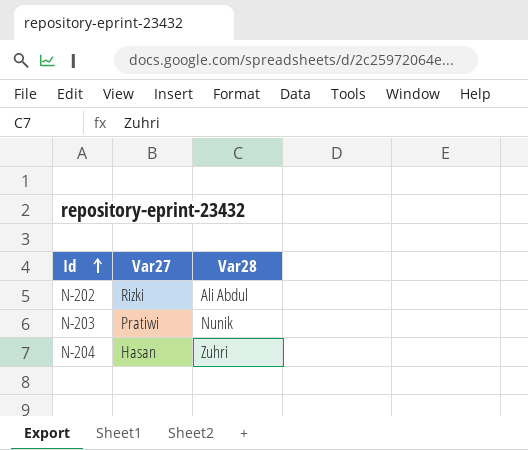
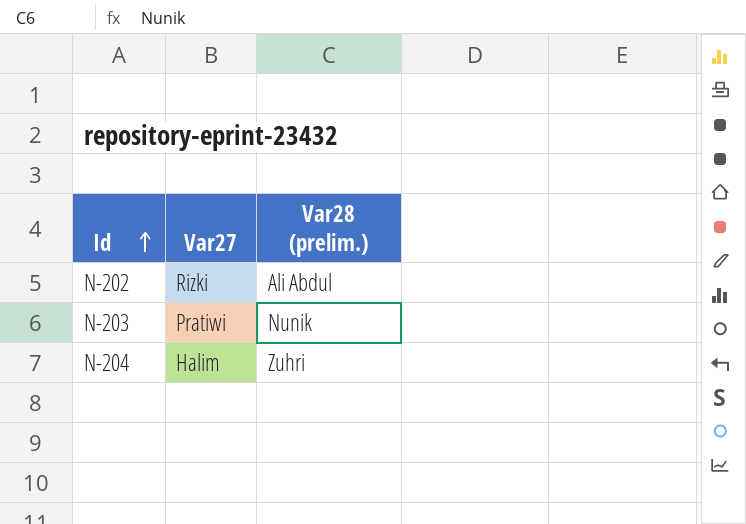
column name: Var28 -> Var28 (prelim.)
N-204 | Var27: Hasan -> Halim

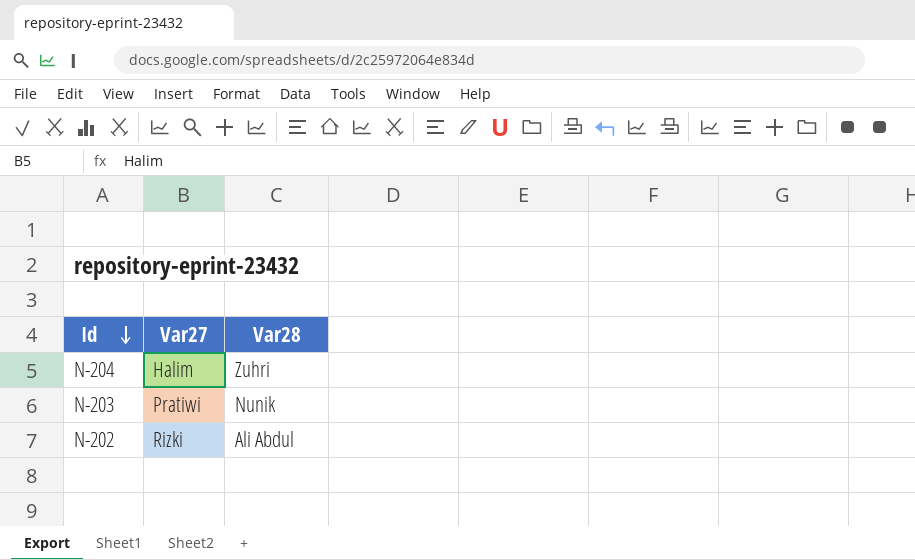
row order: Id ascending -> Id descending
column name: Var28 (prelim.) -> Var28

